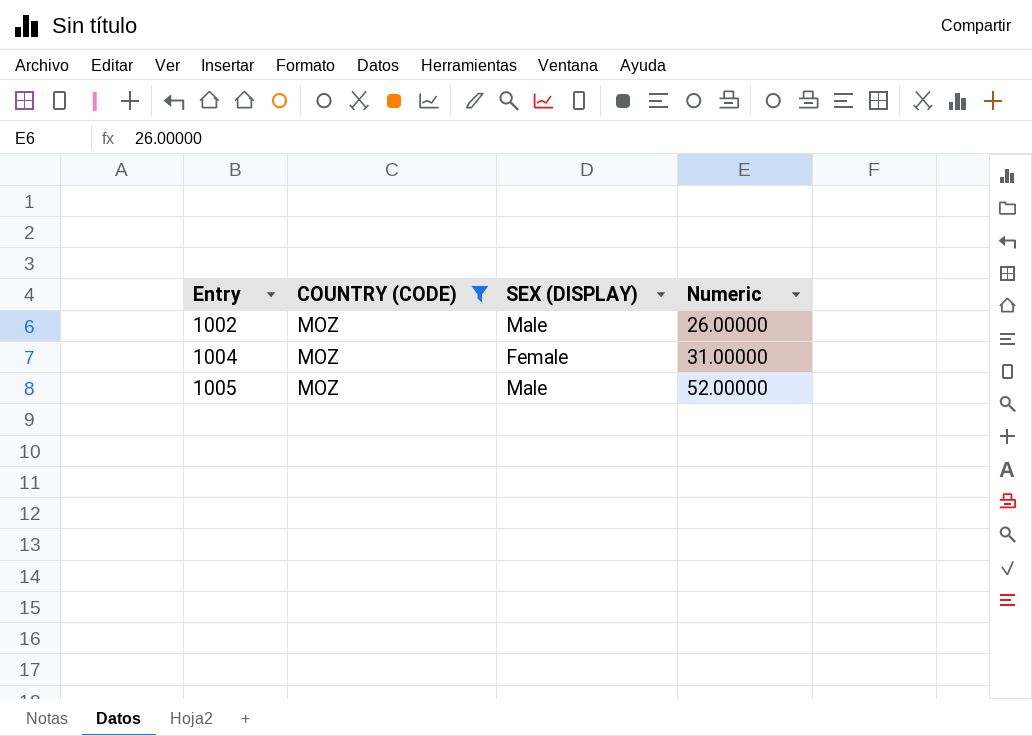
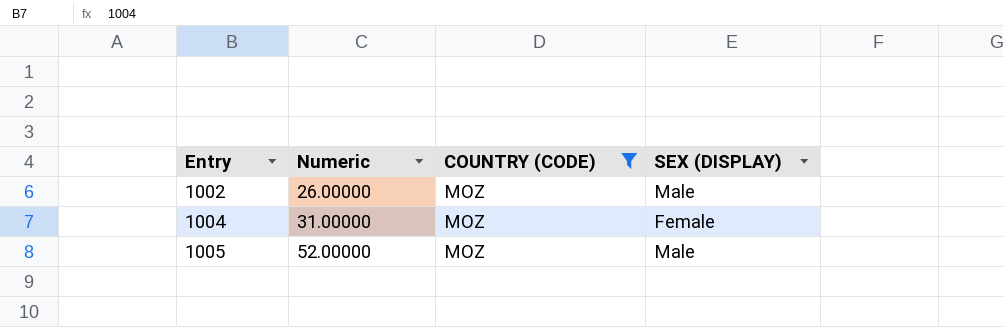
column Numeric | position: 4 -> 2

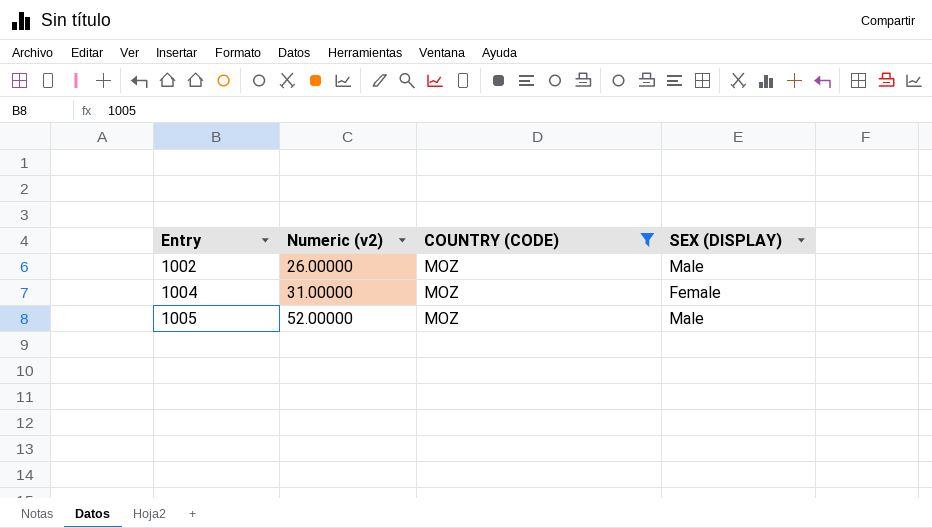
column name: Numeric -> Numeric (v2)

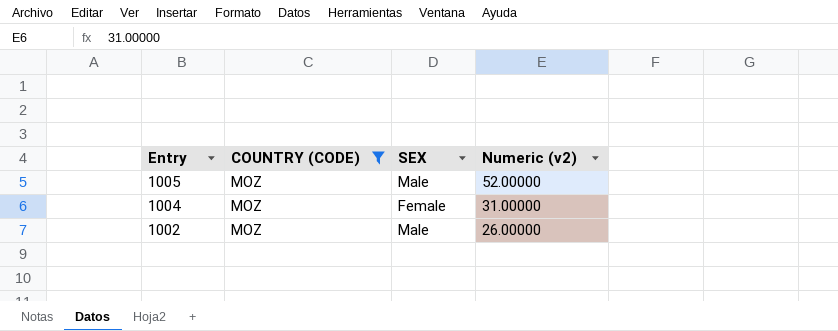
row order: Entry ascending -> Entry descending
column name: SEX (DISPLAY) -> SEX
column Numeric (v2) | position: 2 -> 4

